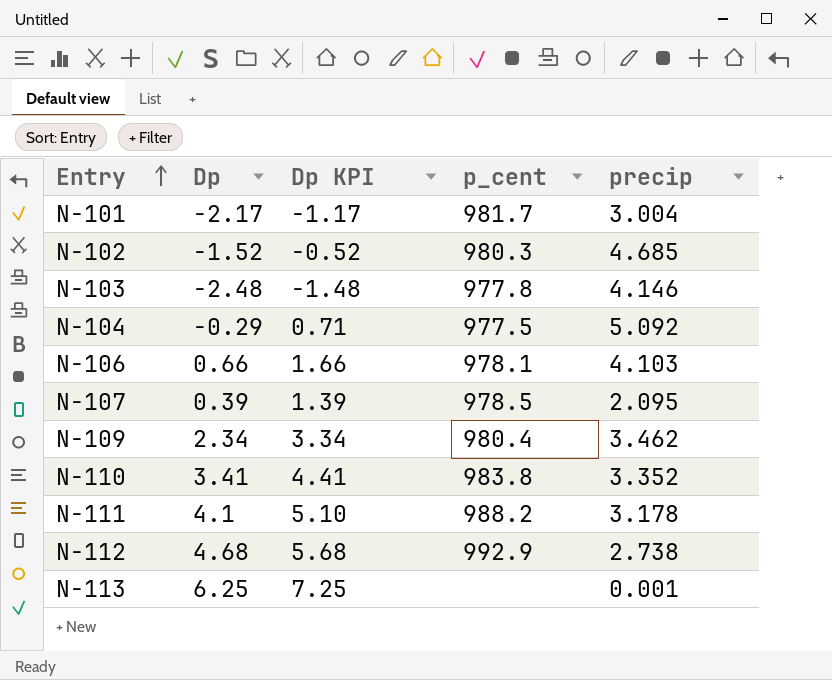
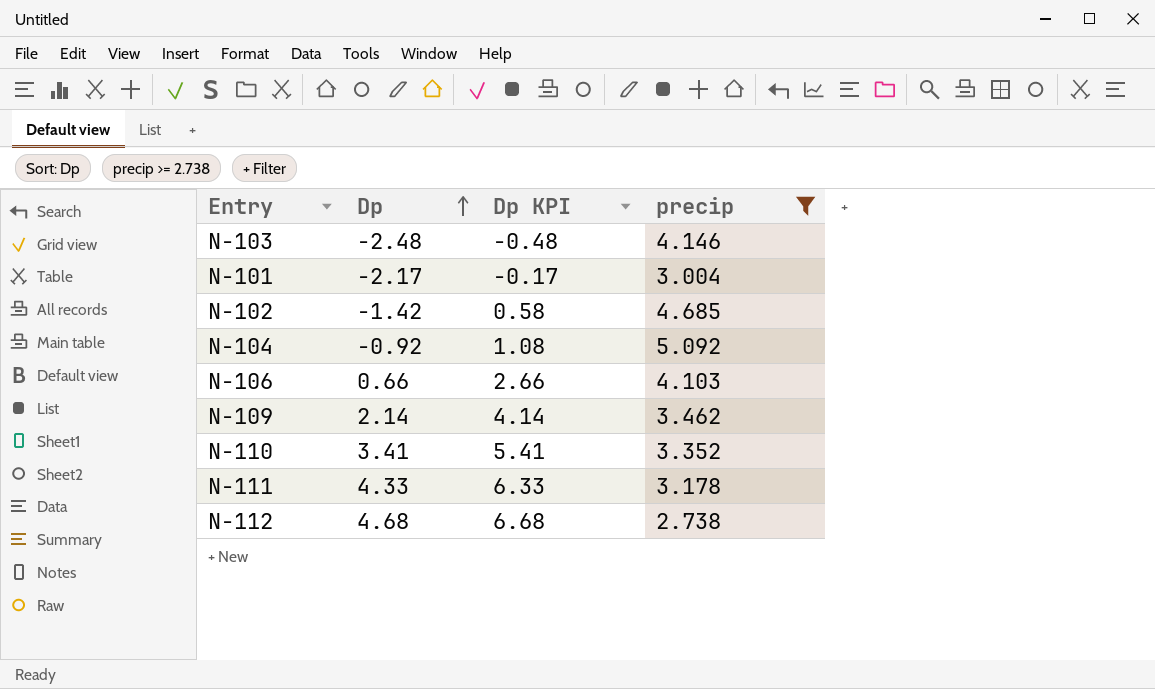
filter: none -> precip >= 2.738
row order: Entry ascending -> Dp ascending
column p_cent | position: 4 -> none
column Dp KPI | formula: [Dp] + 1 -> [Dp] + 2
N-102 | Dp: -1.52 -> -1.42
N-104 | Dp: -0.29 -> -0.92
N-109 | Dp: 2.34 -> 2.14
N-111 | Dp: 4.1 -> 4.33

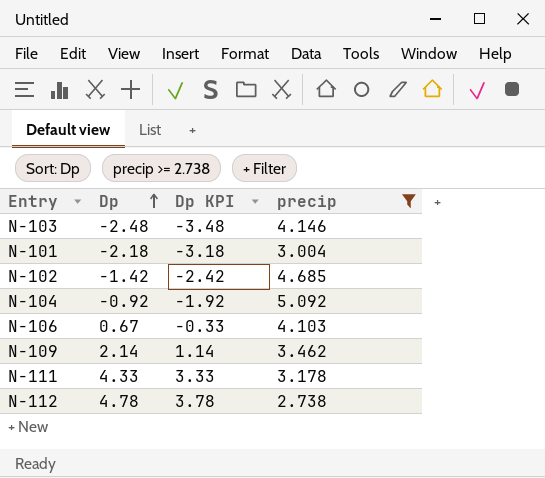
column Dp KPI | formula: [Dp] + 2 -> [Dp] - 1
row N-110: 3.41 | 5.41 | 3.352 -> none
N-101 | Dp: -2.17 -> -2.18
N-106 | Dp: 0.66 -> 0.67
N-112 | Dp: 4.68 -> 4.78

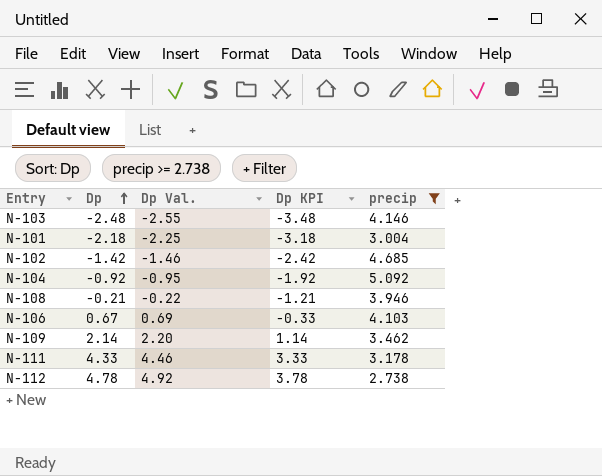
column Dp Val. | formula: none -> [Dp] * 1.03
row N-108: none -> -0.21 | -0.22 | -1.21 | 3.946

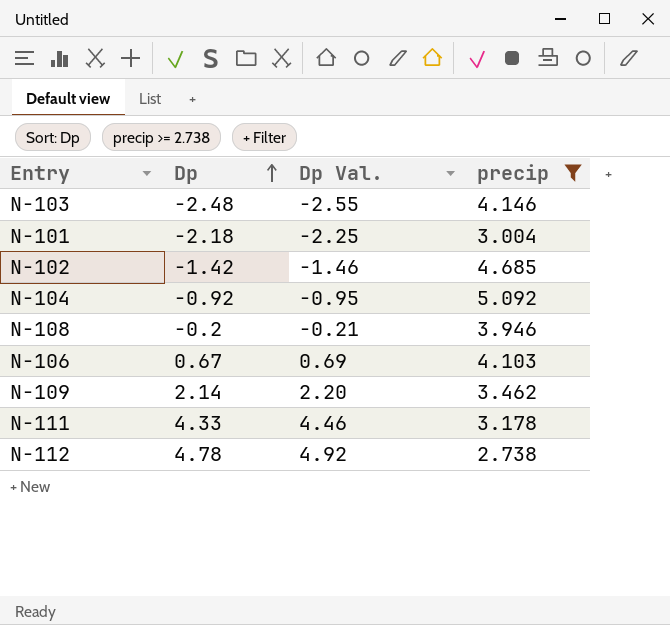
column Dp KPI | formula: [Dp] - 1 -> none
N-108 | Dp: -0.21 -> -0.2
N-108 | Dp Val.: -0.22 -> -0.21

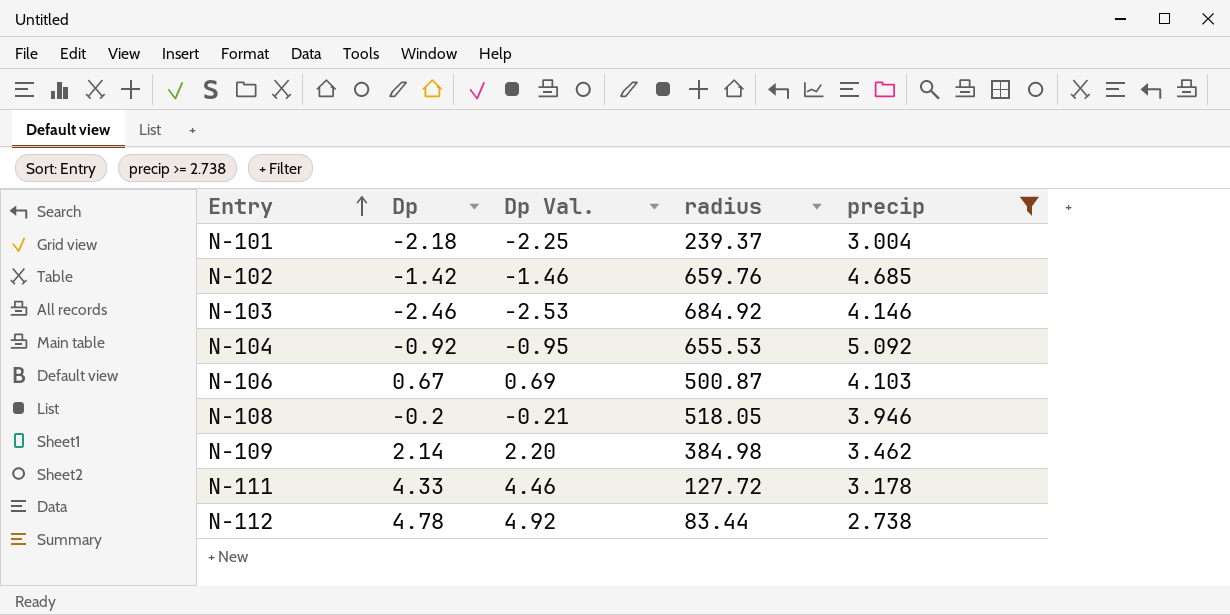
row order: Dp ascending -> Entry ascending
column radius | position: none -> 4
N-103 | Dp: -2.48 -> -2.46
N-103 | Dp Val.: -2.55 -> -2.53

